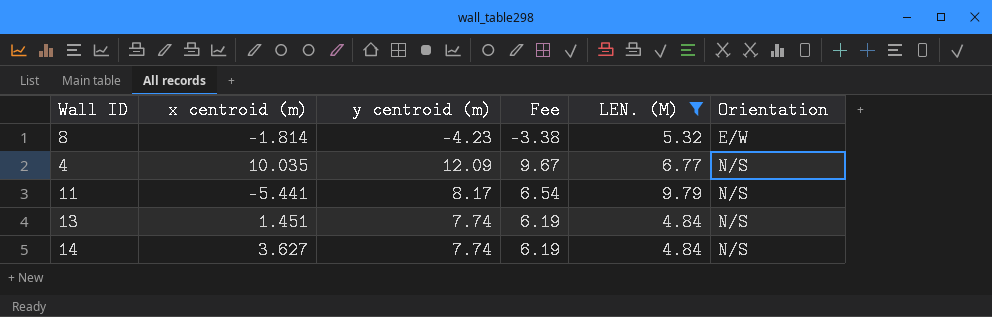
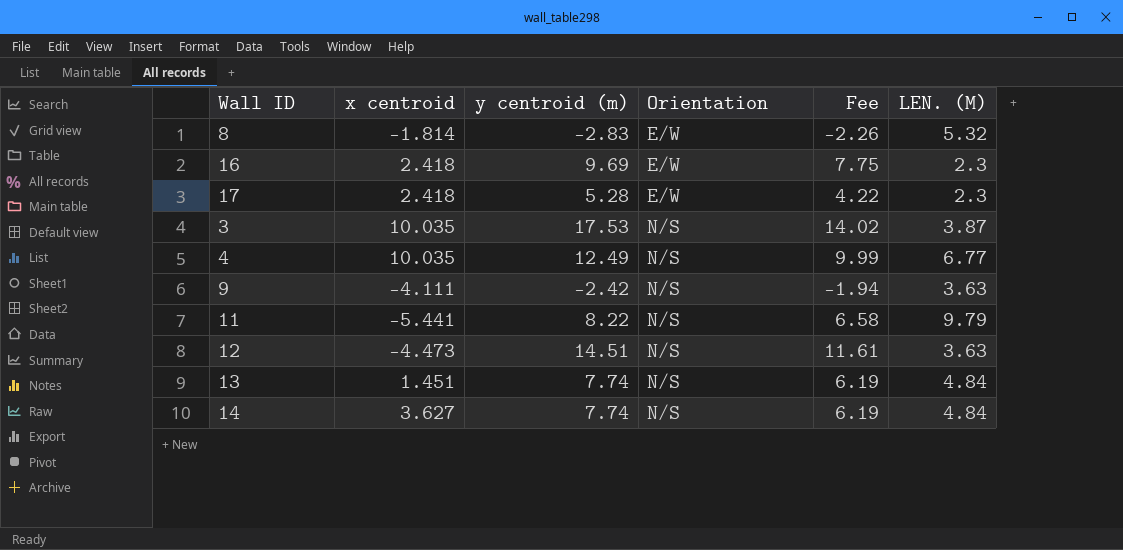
filter: LEN. (M) >= 4.84 -> none
column name: x centroid (m) -> x centroid
column Orientation | position: 6 -> 4
8 | y centroid (m): -4.23 -> -2.83
8 | Fee: -3.38 -> -2.26
4 | y centroid (m): 12.09 -> 12.49
4 | Fee: 9.67 -> 9.99
11 | y centroid (m): 8.17 -> 8.22
11 | Fee: 6.54 -> 6.58

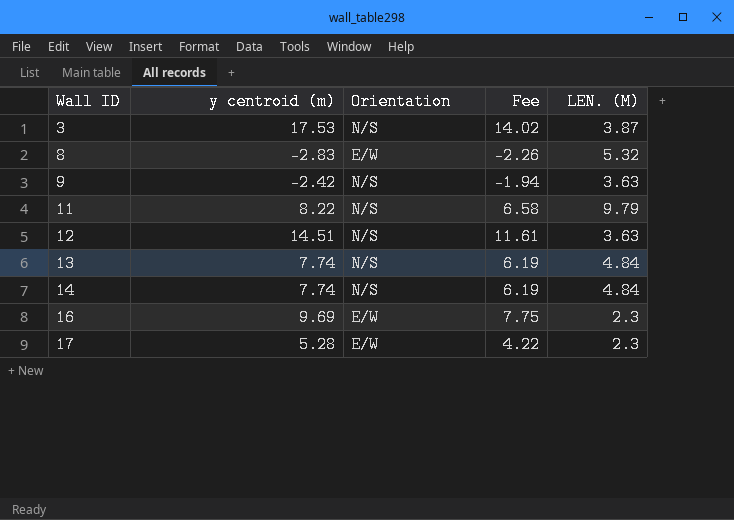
row order: Orientation ascending -> Wall ID ascending
column x centroid | position: 2 -> none
row 4: 10.035 | 12.49 | N/S | 9.99 | 6.77 -> none

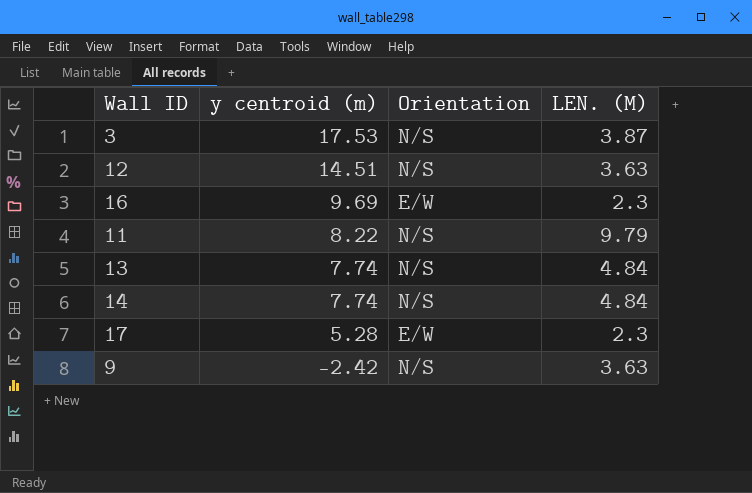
row order: Wall ID ascending -> y centroid (m) descending
column Fee | formula: [y centroid (m)] * 0.8 -> none
row 8: -2.83 | E/W | -2.26 | 5.32 -> none

